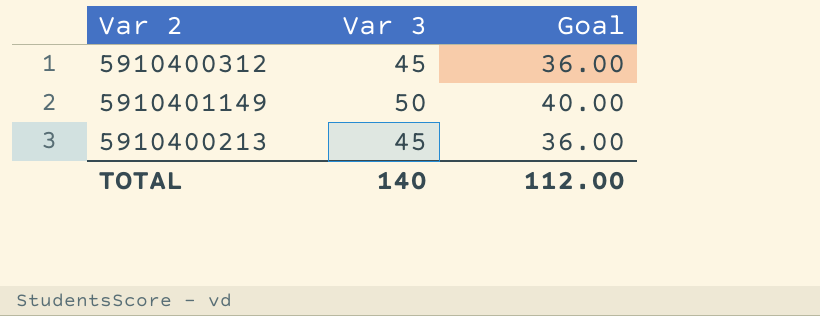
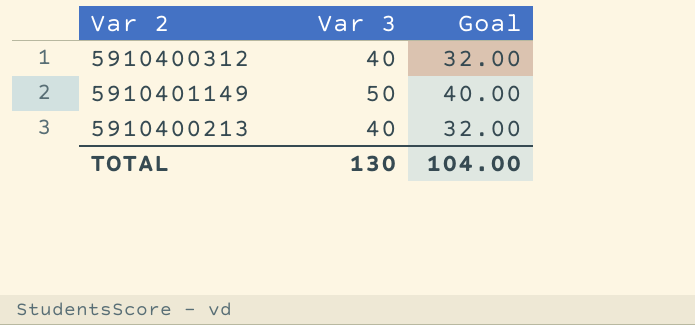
5910400312 | Var 3: 45 -> 40
5910400312 | Goal: 36.00 -> 32.00
5910400213 | Var 3: 45 -> 40
5910400213 | Goal: 36.00 -> 32.00
TOTAL | Var 3: 140 -> 130
TOTAL | Goal: 112.00 -> 104.00

